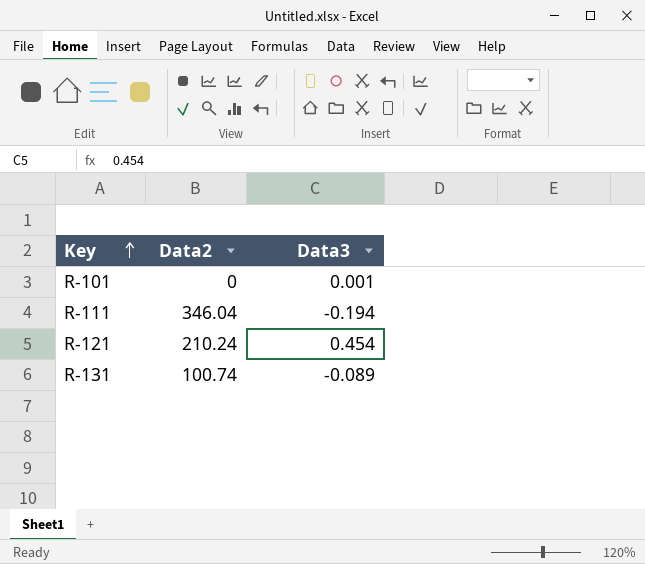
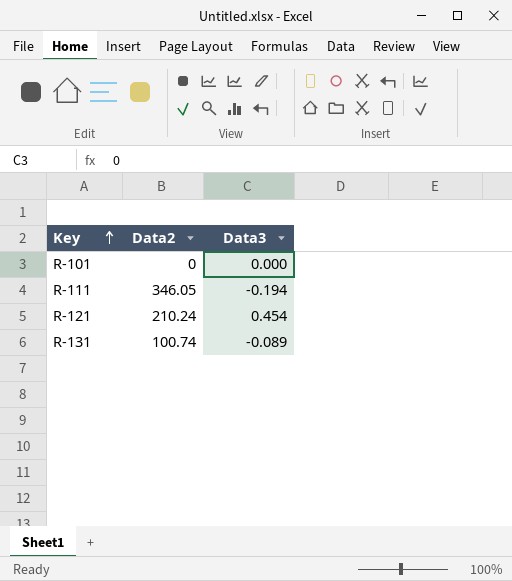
R-101 | Data3: 0.001 -> 0.000
R-111 | Data2: 346.04 -> 346.05

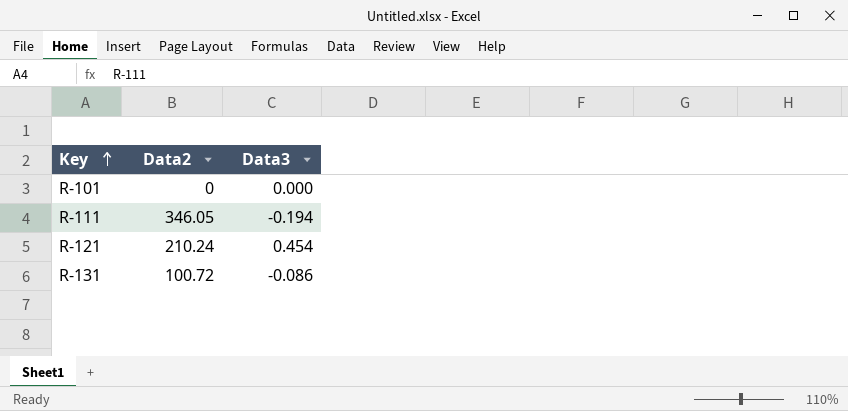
R-131 | Data2: 100.74 -> 100.72
R-131 | Data3: -0.089 -> -0.086

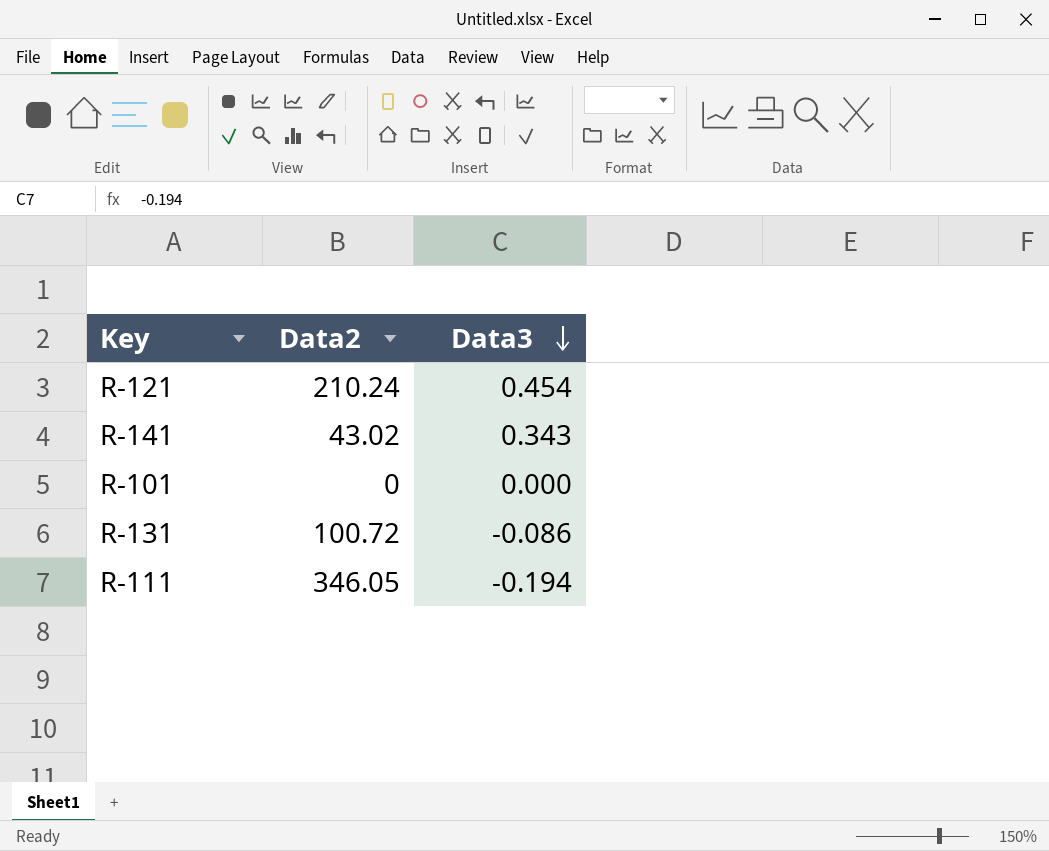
row order: Key ascending -> Data3 descending
row R-141: none -> 43.02 | 0.343

